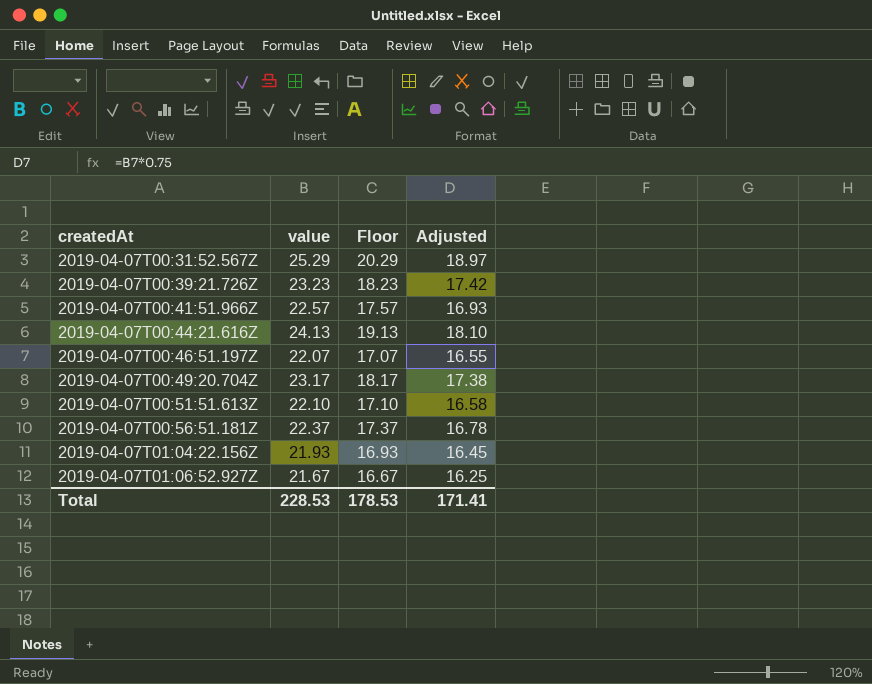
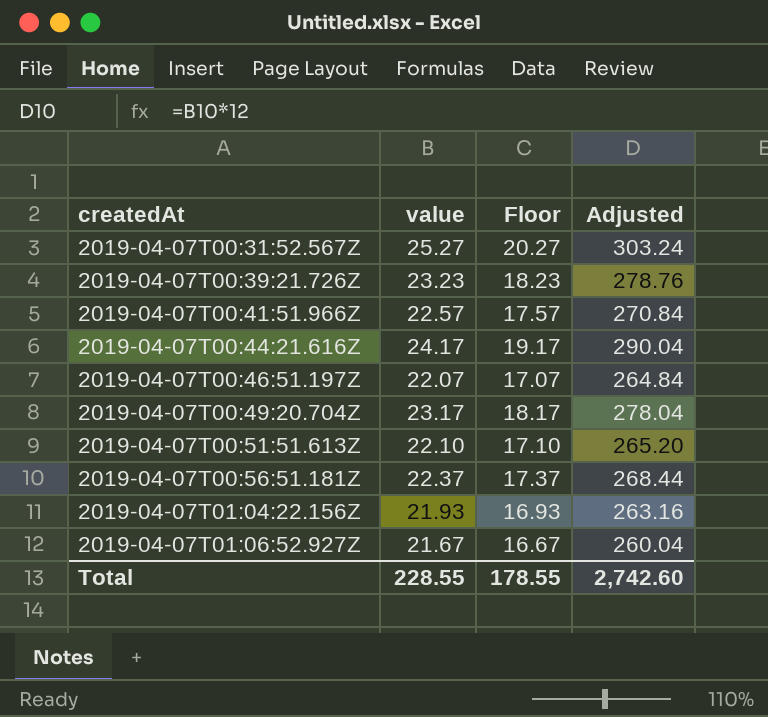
column Adjusted | formula: [value] * 0.75 -> [value] * 12
2019-04-07T00:31:52.567Z | value: 25.29 -> 25.27
2019-04-07T00:31:52.567Z | Floor: 20.29 -> 20.27
2019-04-07T00:44:21.616Z | value: 24.13 -> 24.17
2019-04-07T00:44:21.616Z | Floor: 19.13 -> 19.17
Total | value: 228.53 -> 228.55
Total | Floor: 178.53 -> 178.55
Total | Adjusted: 171.41 -> 2,742.60

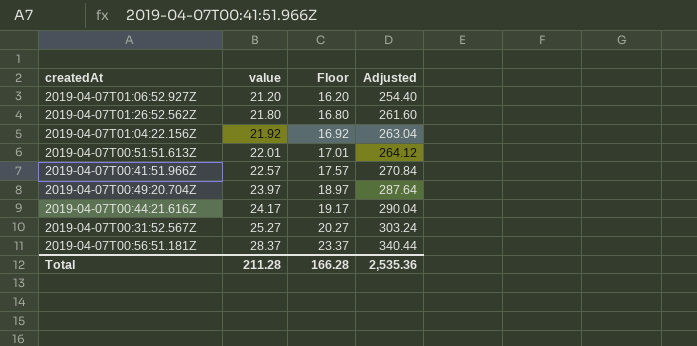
row order: createdAt ascending -> value ascending
row 2019-04-07T00:39:21.726Z: 23.23 | 18.23 | 278.76 -> none
row 2019-04-07T00:46:51.197Z: 22.07 | 17.07 | 264.84 -> none
2019-04-07T01:06:52.927Z | value: 21.67 -> 21.20
2019-04-07T01:06:52.927Z | Floor: 16.67 -> 16.20
2019-04-07T01:06:52.927Z | Adjusted: 260.04 -> 254.40
row 2019-04-07T01:26:52.562Z: none -> 21.80 | 16.80 | 261.60
2019-04-07T01:04:22.156Z | value: 21.93 -> 21.92
2019-04-07T01:04:22.156Z | Floor: 16.93 -> 16.92
2019-04-07T01:04:22.156Z | Adjusted: 263.16 -> 263.04
2019-04-07T00:51:51.613Z | value: 22.10 -> 22.01
2019-04-07T00:51:51.613Z | Floor: 17.10 -> 17.01
2019-04-07T00:51:51.613Z | Adjusted: 265.20 -> 264.12
2019-04-07T00:49:20.704Z | value: 23.17 -> 23.97
2019-04-07T00:49:20.704Z | Floor: 18.17 -> 18.97
2019-04-07T00:49:20.704Z | Adjusted: 278.04 -> 287.64
2019-04-07T00:56:51.181Z | value: 22.37 -> 28.37
2019-04-07T00:56:51.181Z | Floor: 17.37 -> 23.37
2019-04-07T00:56:51.181Z | Adjusted: 268.44 -> 340.44
Total | value: 228.55 -> 211.28
Total | Floor: 178.55 -> 166.28
Total | Adjusted: 2,742.60 -> 2,535.36

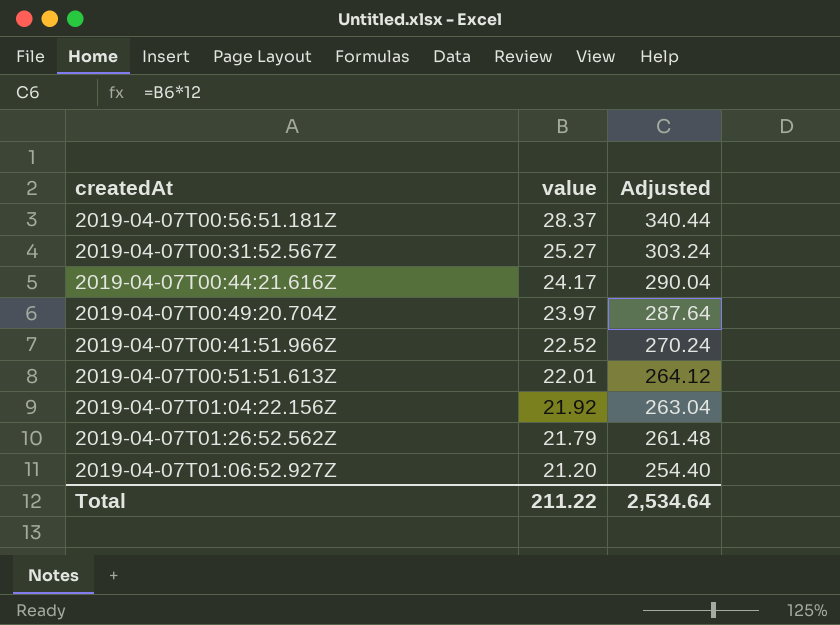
row order: value ascending -> value descending
column Floor | formula: [value] - 5 -> none
2019-04-07T00:41:51.966Z | value: 22.57 -> 22.52
2019-04-07T00:41:51.966Z | Adjusted: 270.84 -> 270.24
2019-04-07T01:26:52.562Z | value: 21.80 -> 21.79
2019-04-07T01:26:52.562Z | Adjusted: 261.60 -> 261.48
Total | value: 211.28 -> 211.22
Total | Adjusted: 2,535.36 -> 2,534.64

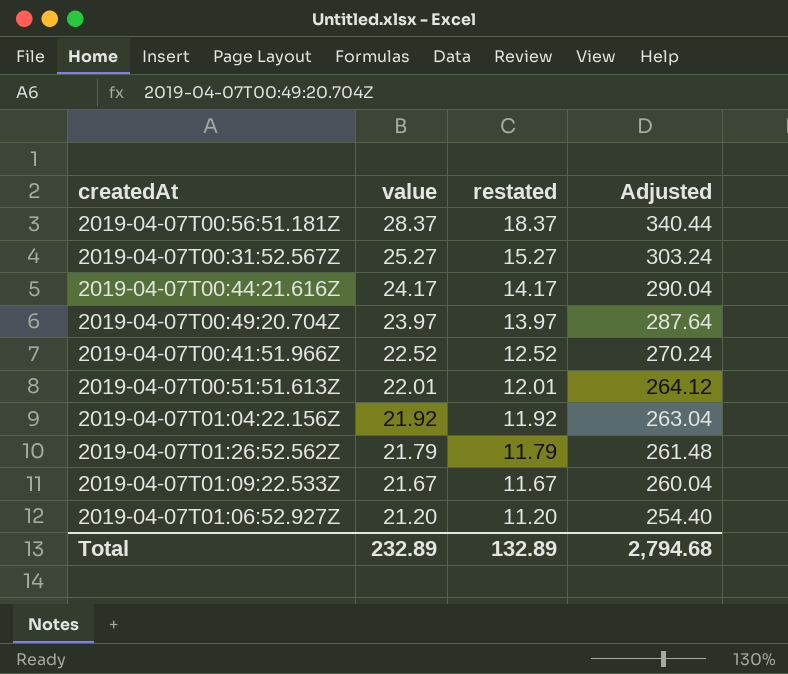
column restated | formula: none -> [value] - 10
row 2019-04-07T01:09:22.533Z: none -> 21.67 | 11.67 | 260.04
Total | value: 211.22 -> 232.89
Total | Adjusted: 2,534.64 -> 2,794.68

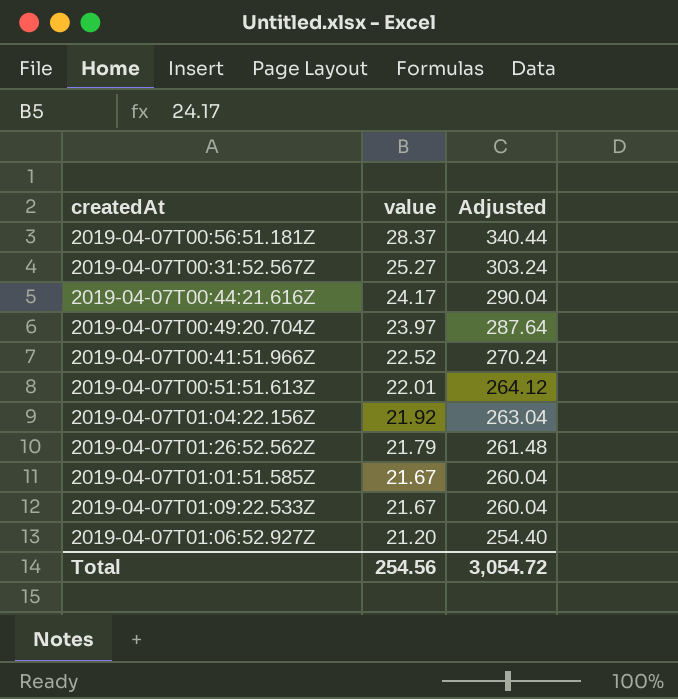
column restated | formula: [value] - 10 -> none
row 2019-04-07T01:01:51.585Z: none -> 21.67 | 260.04
Total | value: 232.89 -> 254.56
Total | Adjusted: 2,794.68 -> 3,054.72

